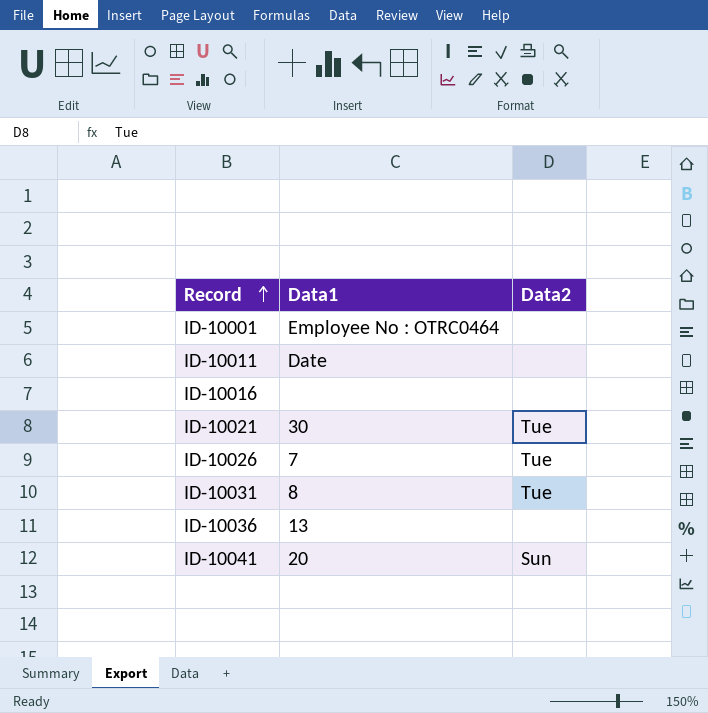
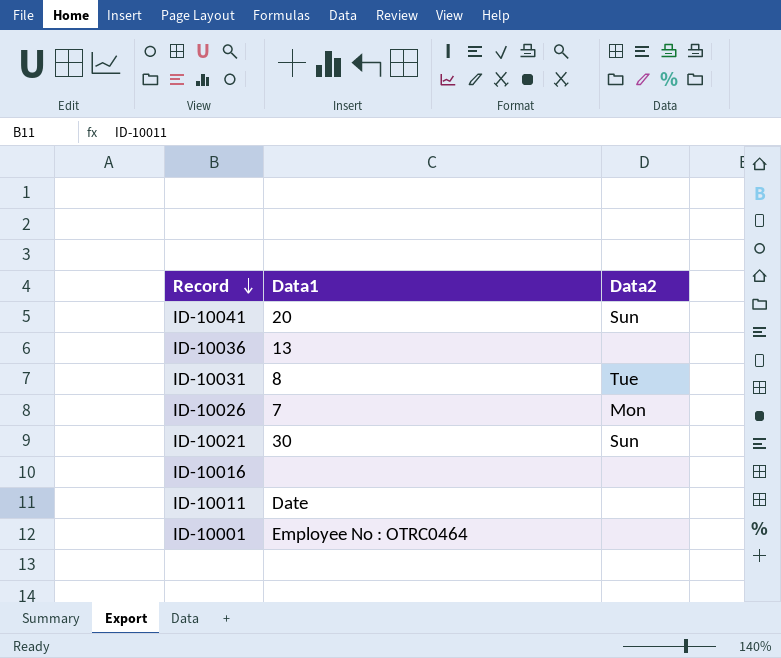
row order: Record ascending -> Record descending
ID-10026 | Data2: Tue -> Mon
ID-10021 | Data2: Tue -> Sun

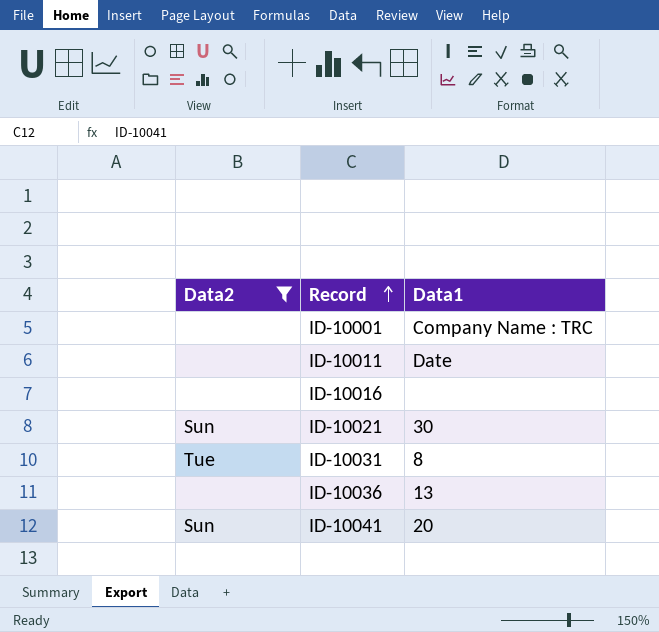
filter: none -> Data2 != Mon
row order: Record descending -> Record ascending
column Data2 | position: 3 -> 1
ID-10001 | Data1: Employee No : OTRC0464 -> Company Name : TRC

